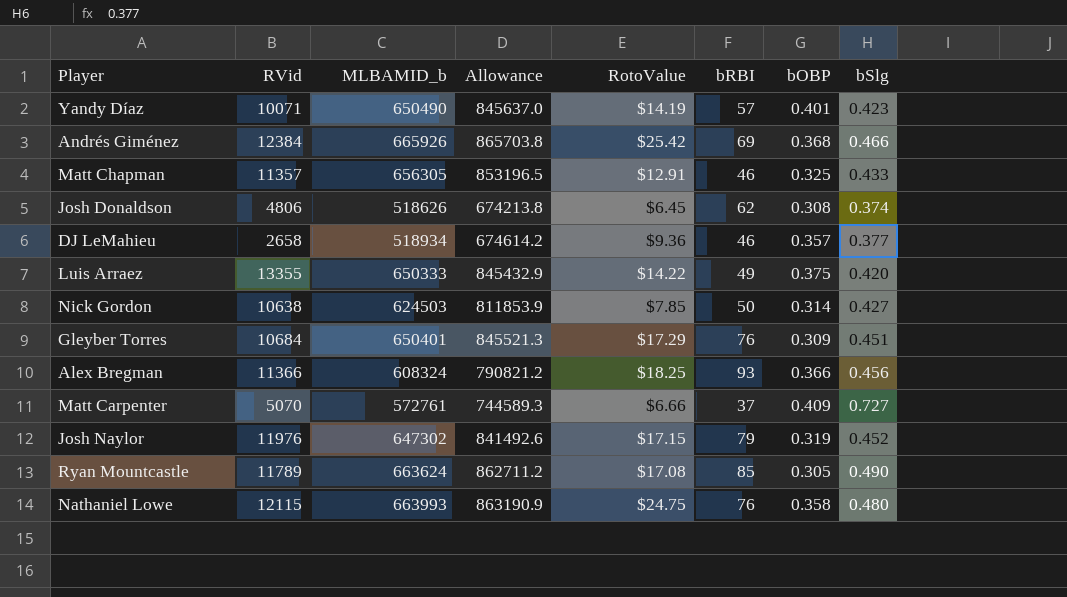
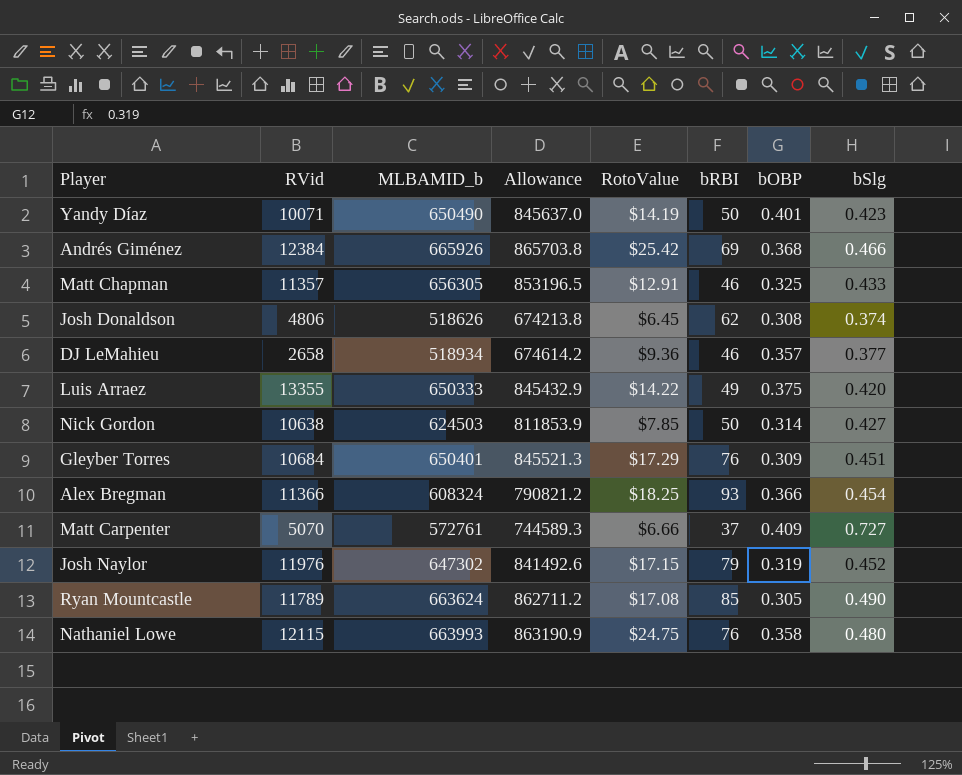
Yandy Díaz | bRBI: 57 -> 50
Alex Bregman | bSlg: 0.456 -> 0.454

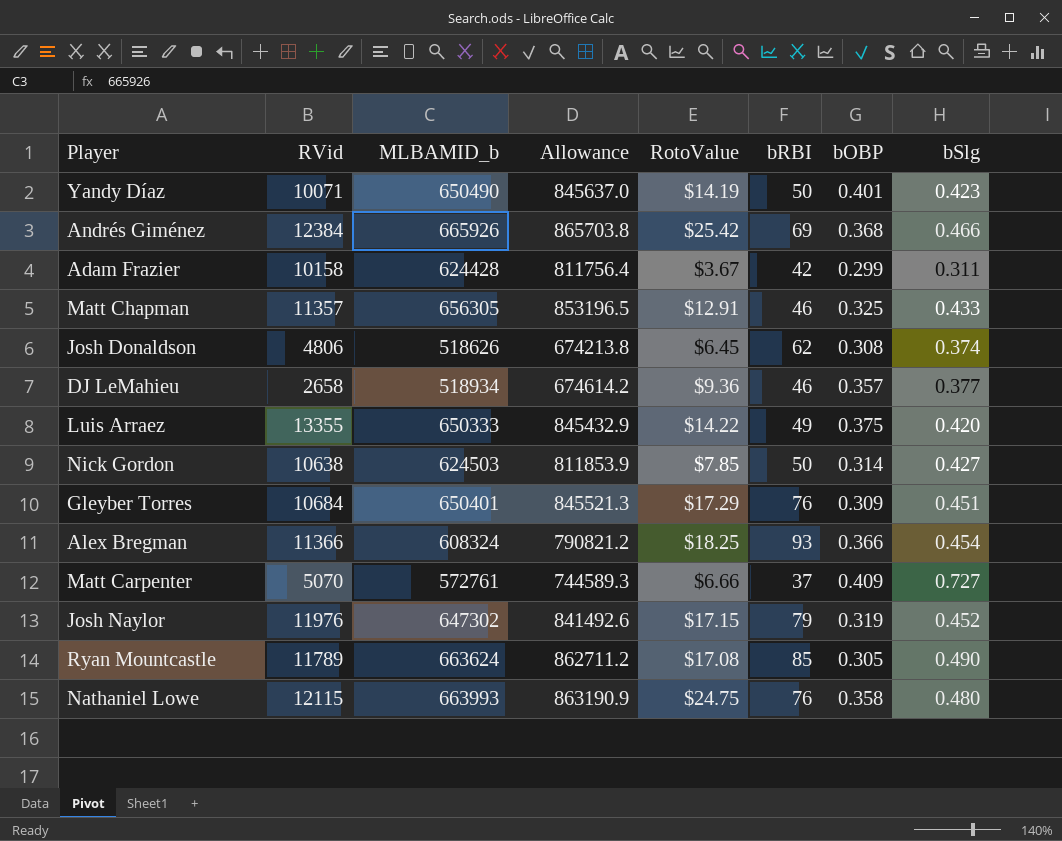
row Adam Frazier: none -> 10158 | 624428 | 811756.4 | $3.67 | 42 | 0.299 | 0.311

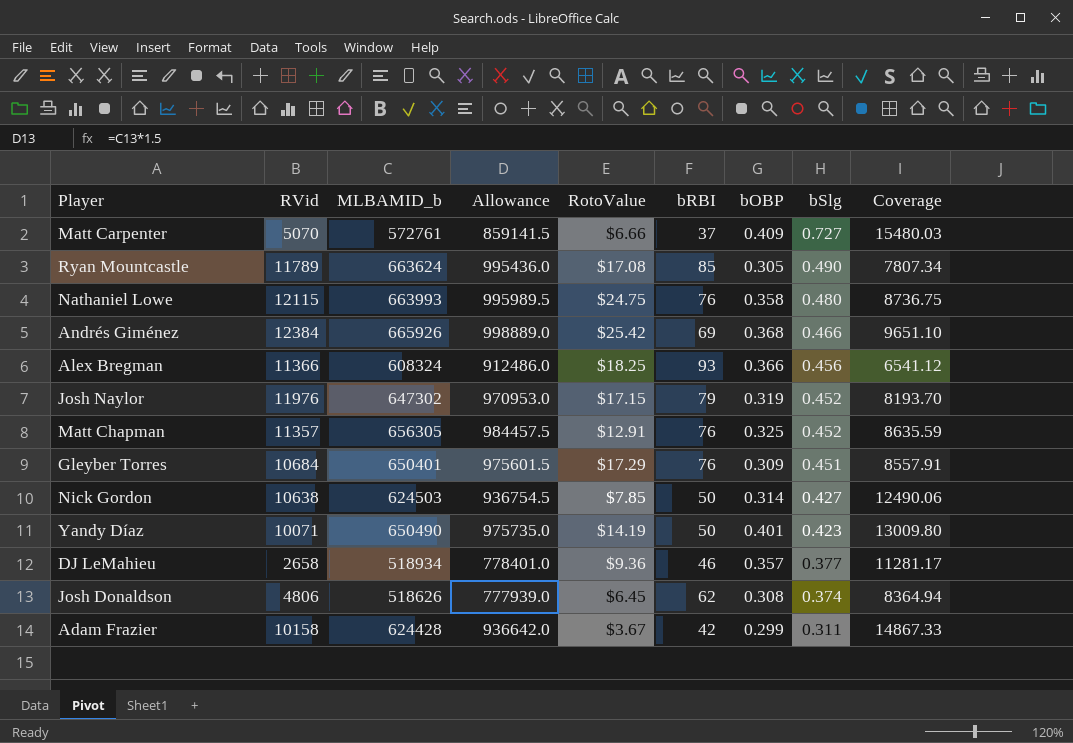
row order: none -> bSlg descending
column Allowance | formula: [MLBAMID_b] * 1.3 -> [MLBAMID_b] * 1.5
column Coverage | formula: none -> [MLBAMID_b] / [bRBI]
row Luis Arraez: 13355 | 650333 | 845432.9 | $14.22 | 49 | 0.375 | 0.420 -> none
Alex Bregman | bSlg: 0.454 -> 0.456
Matt Chapman | bRBI: 46 -> 76
Matt Chapman | bSlg: 0.433 -> 0.452

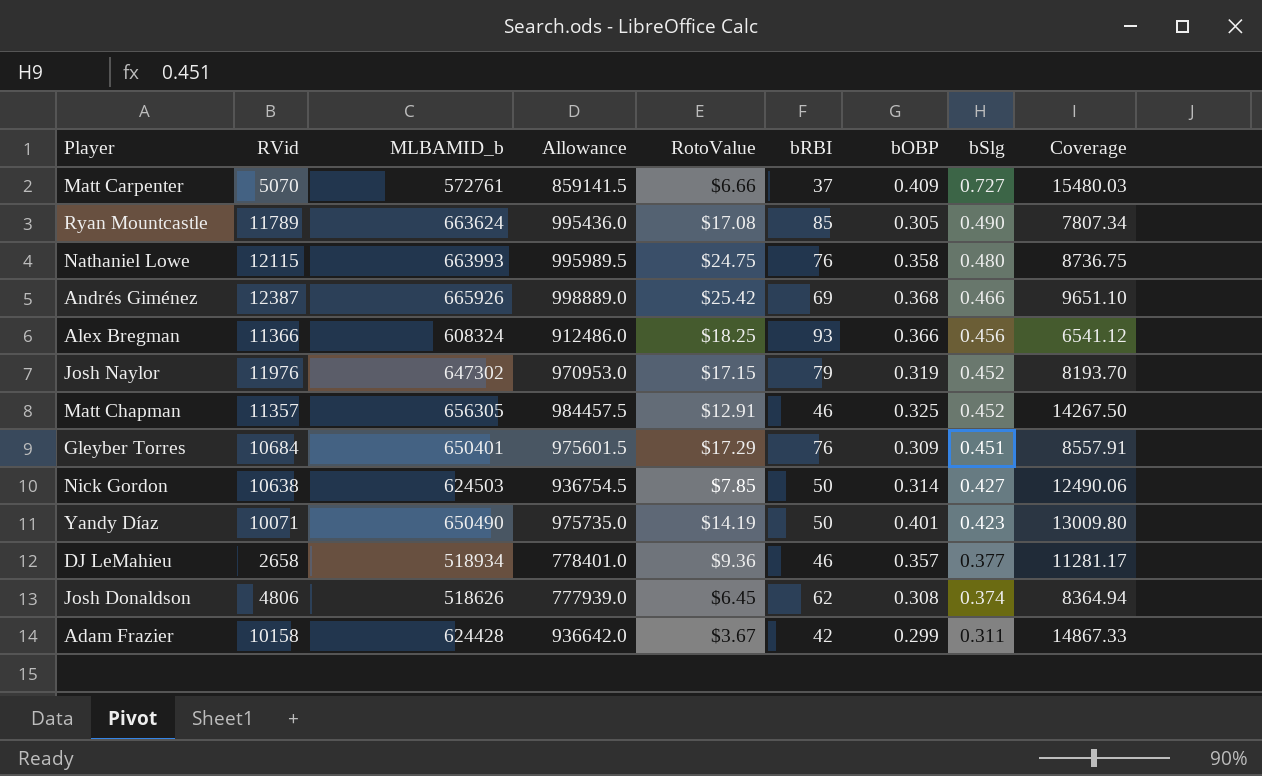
Andrés Giménez | RVid: 12384 -> 12387
Matt Chapman | bRBI: 76 -> 46
Matt Chapman | Coverage: 8635.59 -> 14267.50

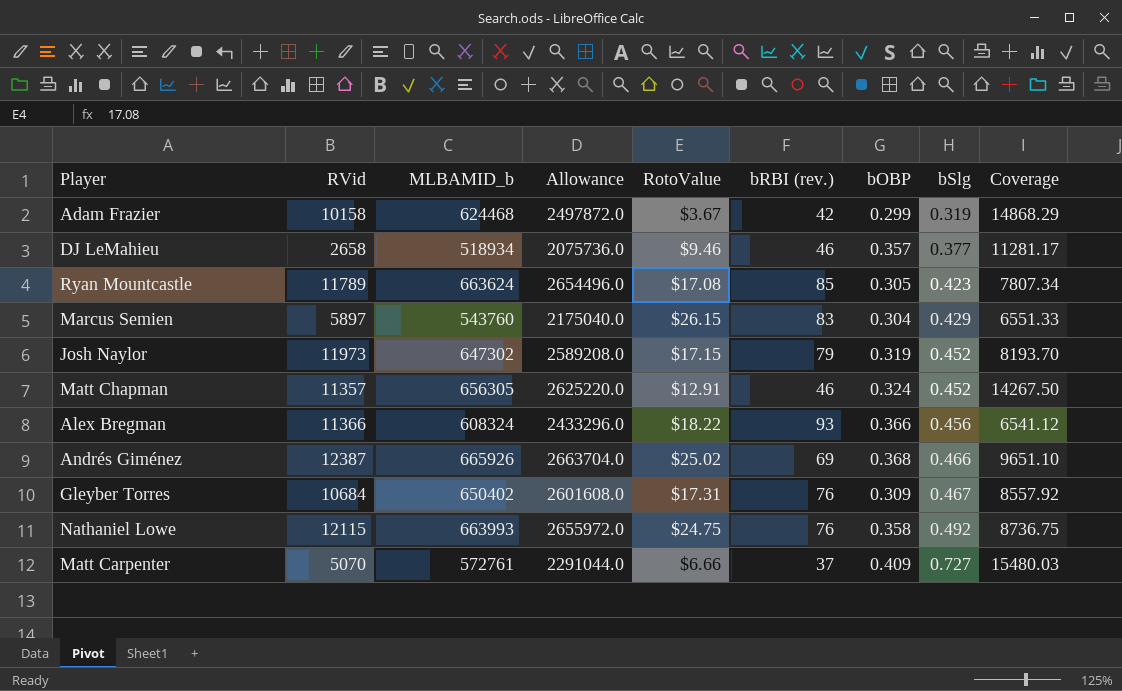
row order: bSlg descending -> bSlg ascending
column Allowance | formula: [MLBAMID_b] * 1.5 -> [MLBAMID_b] * 4
column name: bRBI -> bRBI (rev.)
row Nick Gordon: 10638 | 624503 | 936754.5 | $7.85 | 50 | 0.314 | 0.427 | 12490.06 -> none
row Yandy Díaz: 10071 | 650490 | 975735.0 | $14.19 | 50 | 0.401 | 0.423 | 13009.80 -> none
row Josh Donaldson: 4806 | 518626 | 777939.0 | $6.45 | 62 | 0.308 | 0.374 | 8364.94 -> none
Adam Frazier | MLBAMID_b: 624428 -> 624468
Adam Frazier | bSlg: 0.311 -> 0.319
Adam Frazier | Coverage: 14867.33 -> 14868.29
DJ LeMahieu | RotoValue: $9.36 -> $9.46
Ryan Mountcastle | bSlg: 0.490 -> 0.423
row Marcus Semien: none -> 5897 | 543760 | 2175040.0 | $26.15 | 83 | 0.304 | 0.429 | 6551.33
Josh Naylor | RVid: 11976 -> 11973
Matt Chapman | bOBP: 0.325 -> 0.324
Alex Bregman | RotoValue: $18.25 -> $18.22
Andrés Giménez | RotoValue: $25.42 -> $25.02
Gleyber Torres | MLBAMID_b: 650401 -> 650402
Gleyber Torres | RotoValue: $17.29 -> $17.31
Gleyber Torres | bSlg: 0.451 -> 0.467
Gleyber Torres | Coverage: 8557.91 -> 8557.92
Nathaniel Lowe | bSlg: 0.480 -> 0.492

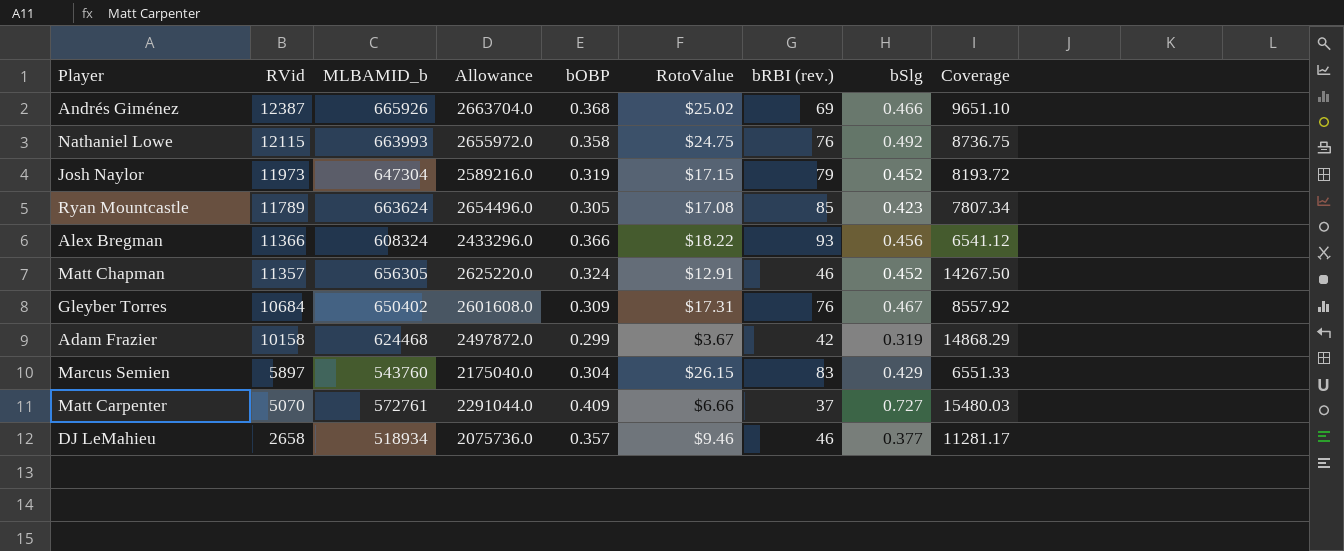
row order: bSlg ascending -> RVid descending
column bOBP | position: 7 -> 5
Josh Naylor | MLBAMID_b: 647302 -> 647304
Josh Naylor | Allowance: 2589208.0 -> 2589216.0
Josh Naylor | Coverage: 8193.70 -> 8193.72

